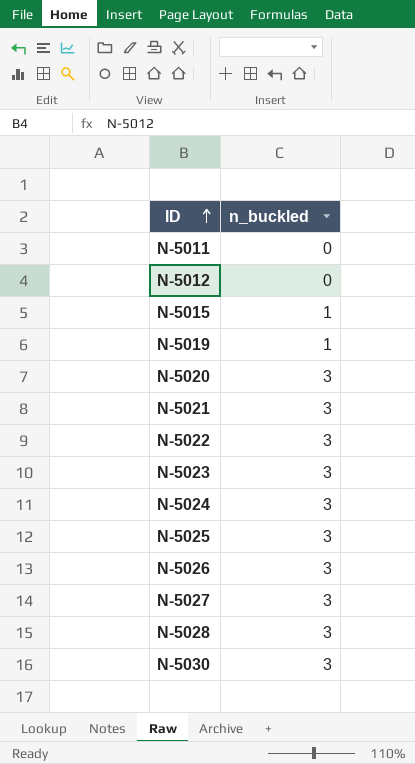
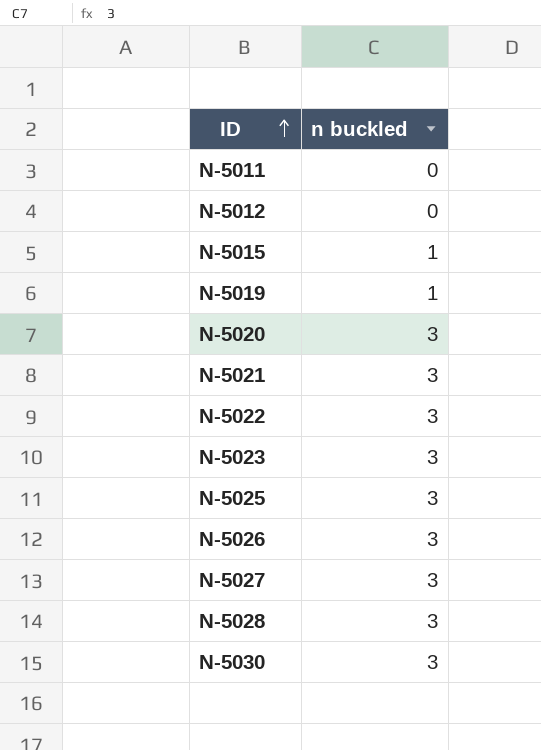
column name: n_buckled -> n buckled
row N-5024: 3 -> none

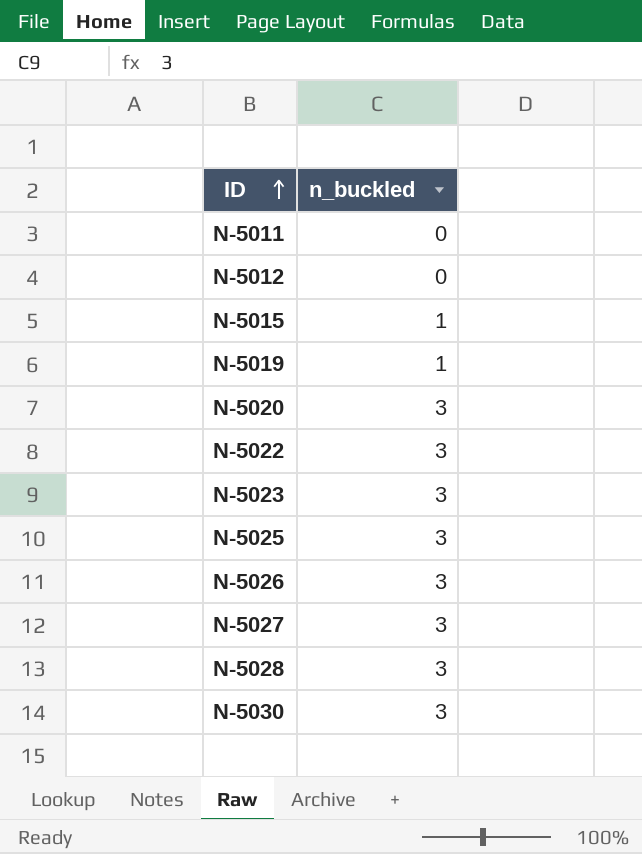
column name: n buckled -> n_buckled
row N-5021: 3 -> none

